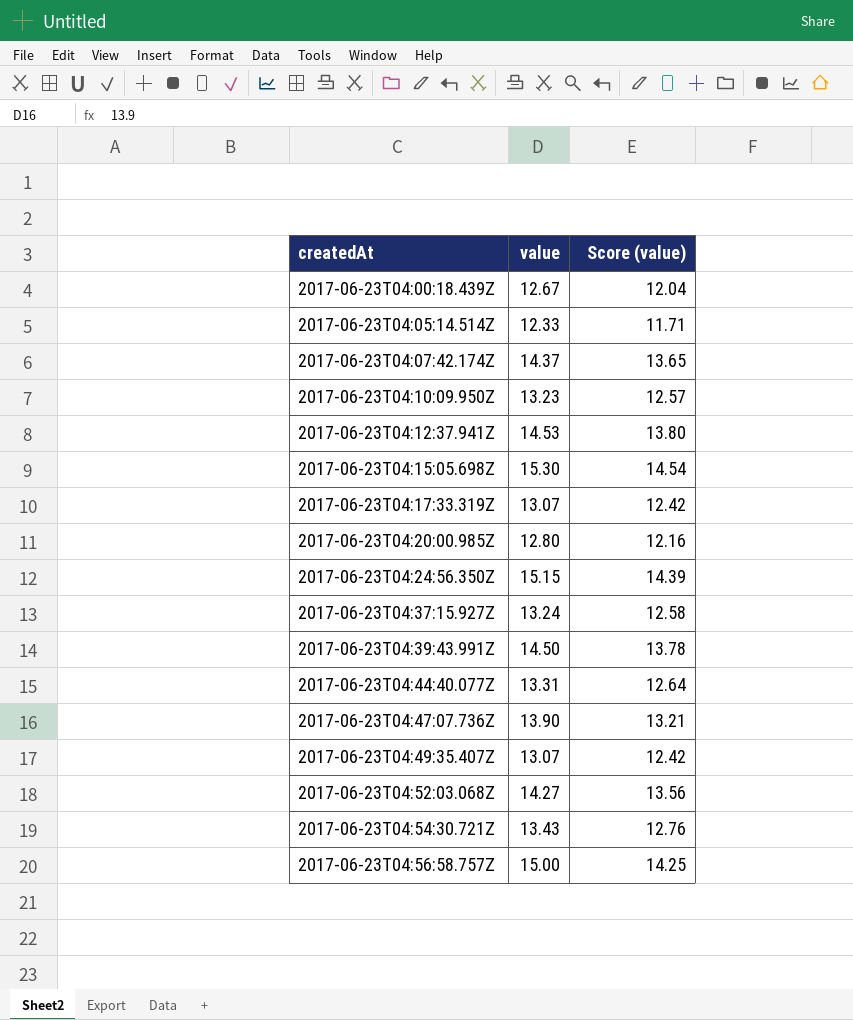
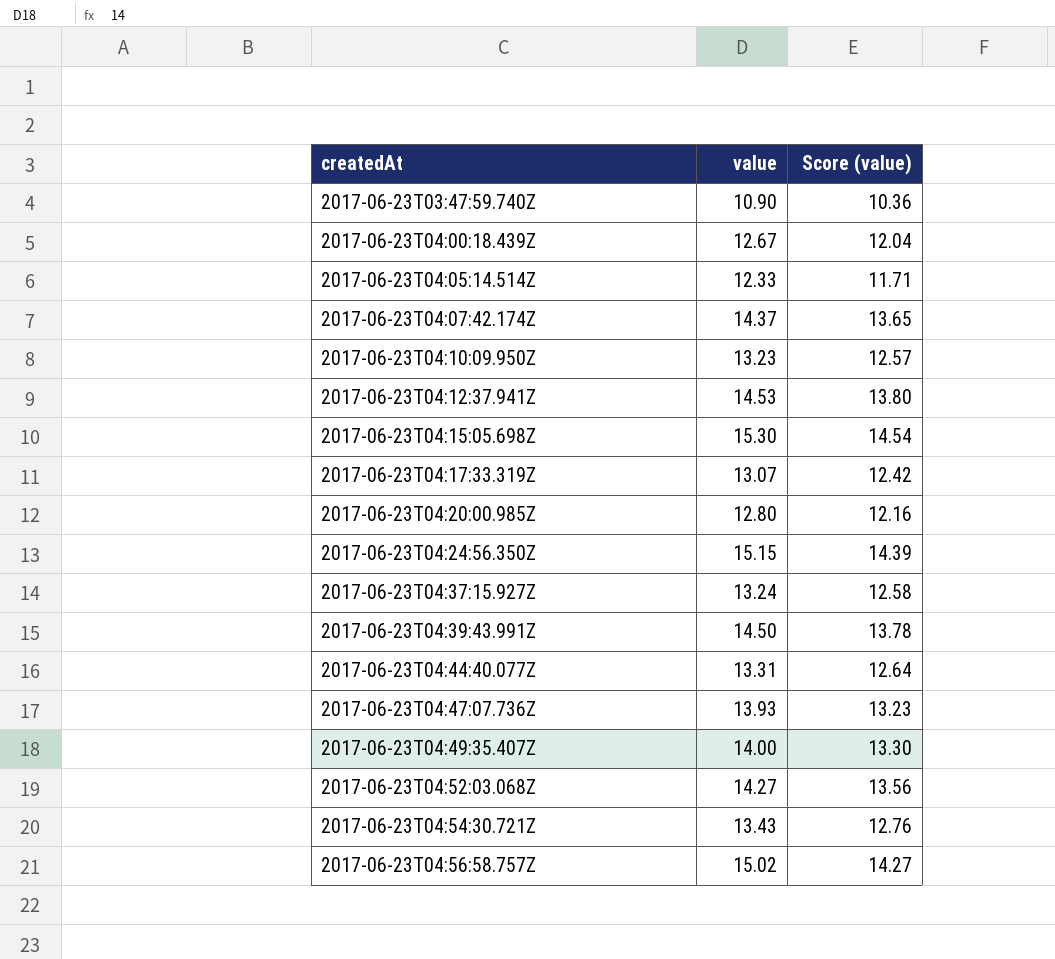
row 2017-06-23T03:47:59.740Z: none -> 10.90 | 10.36
2017-06-23T04:47:07.736Z | value: 13.90 -> 13.93
2017-06-23T04:47:07.736Z | Score (value): 13.21 -> 13.23
2017-06-23T04:49:35.407Z | value: 13.07 -> 14.00
2017-06-23T04:49:35.407Z | Score (value): 12.42 -> 13.30
2017-06-23T04:56:58.757Z | value: 15.00 -> 15.02
2017-06-23T04:56:58.757Z | Score (value): 14.25 -> 14.27

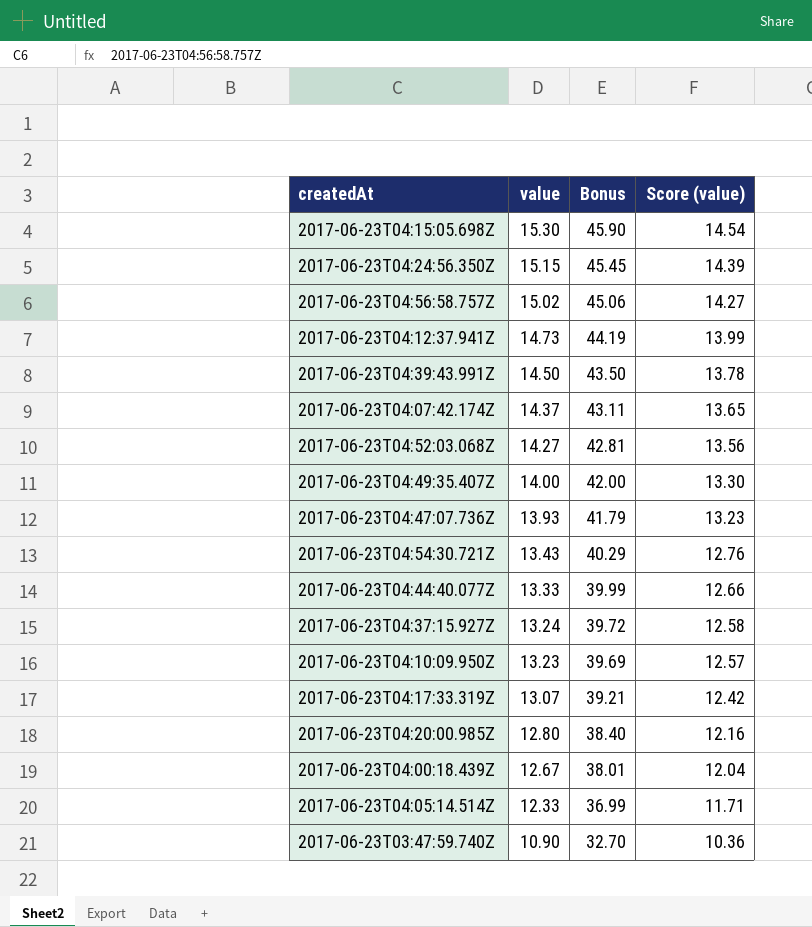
row order: createdAt ascending -> value descending
column Bonus | formula: none -> [value] * 3
2017-06-23T04:12:37.941Z | value: 14.53 -> 14.73
2017-06-23T04:12:37.941Z | Score (value): 13.80 -> 13.99
2017-06-23T04:44:40.077Z | value: 13.31 -> 13.33
2017-06-23T04:44:40.077Z | Score (value): 12.64 -> 12.66

